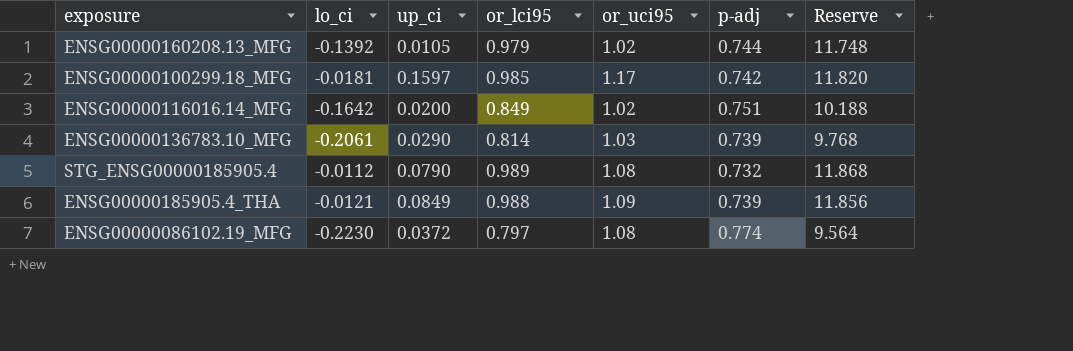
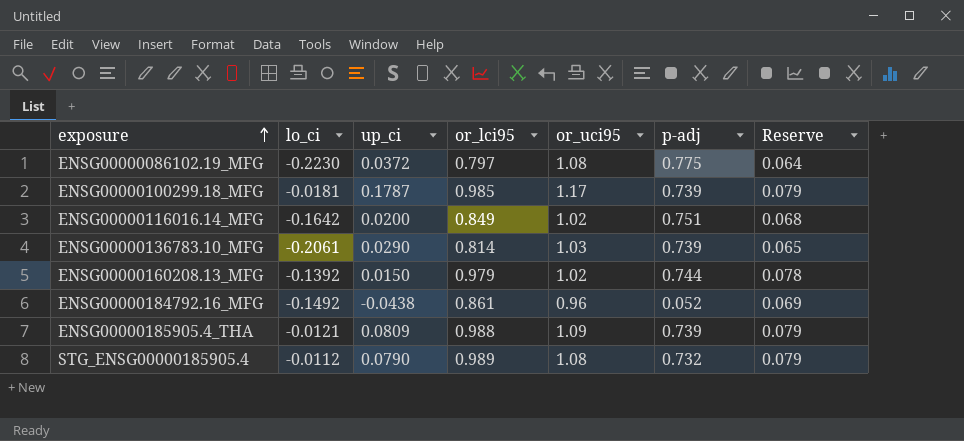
row order: none -> exposure ascending
column Reserve | formula: [or_lci95] * 12 -> [or_lci95] * 0.08
ENSG00000086102.19_MFG | p-adj: 0.774 -> 0.775
ENSG00000100299.18_MFG | up_ci: 0.1597 -> 0.1787
ENSG00000100299.18_MFG | p-adj: 0.742 -> 0.739
ENSG00000160208.13_MFG | up_ci: 0.0105 -> 0.0150
row ENSG00000184792.16_MFG: none -> -0.1492 | -0.0438 | 0.861 | 0.96 | 0.052 | 0.069
ENSG00000185905.4_THA | up_ci: 0.0849 -> 0.0809

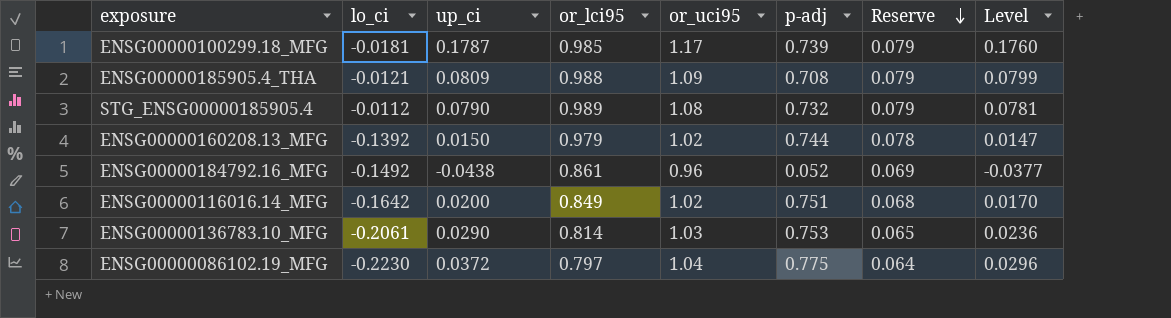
row order: exposure ascending -> Reserve descending
column Level | formula: none -> [up_ci] * [or_lci95]
ENSG00000185905.4_THA | p-adj: 0.739 -> 0.708
ENSG00000136783.10_MFG | p-adj: 0.739 -> 0.753
ENSG00000086102.19_MFG | or_uci95: 1.08 -> 1.04

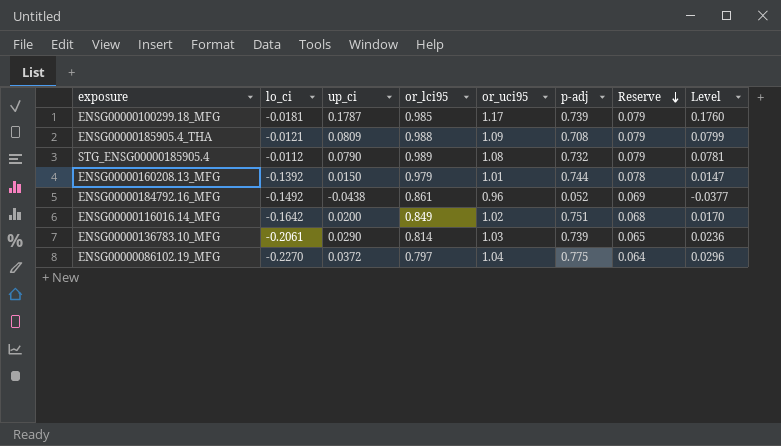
ENSG00000160208.13_MFG | or_uci95: 1.02 -> 1.01
ENSG00000136783.10_MFG | p-adj: 0.753 -> 0.739
ENSG00000086102.19_MFG | lo_ci: -0.2230 -> -0.2270

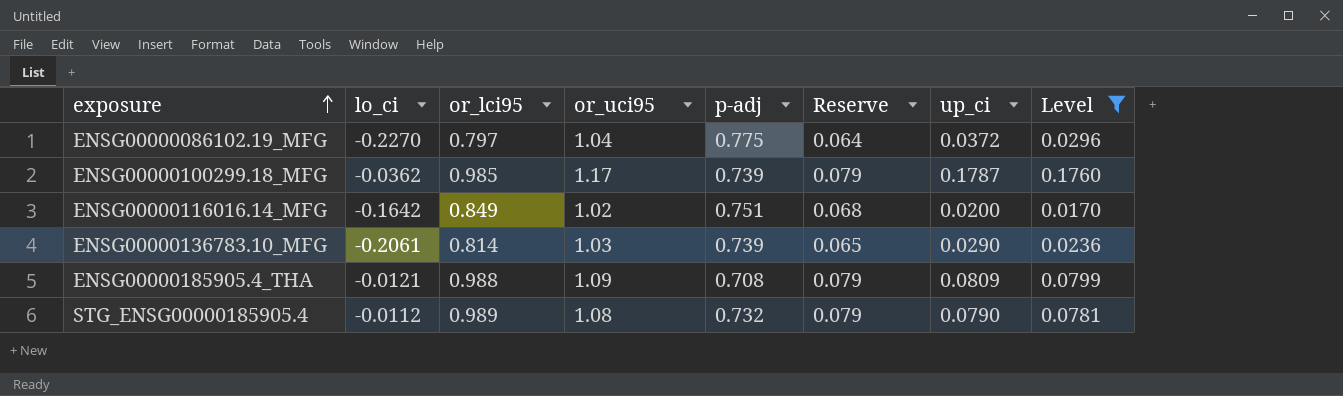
filter: none -> Level >= 0.0170
row order: Reserve descending -> exposure ascending
column up_ci | position: 3 -> 7
ENSG00000100299.18_MFG | lo_ci: -0.0181 -> -0.0362

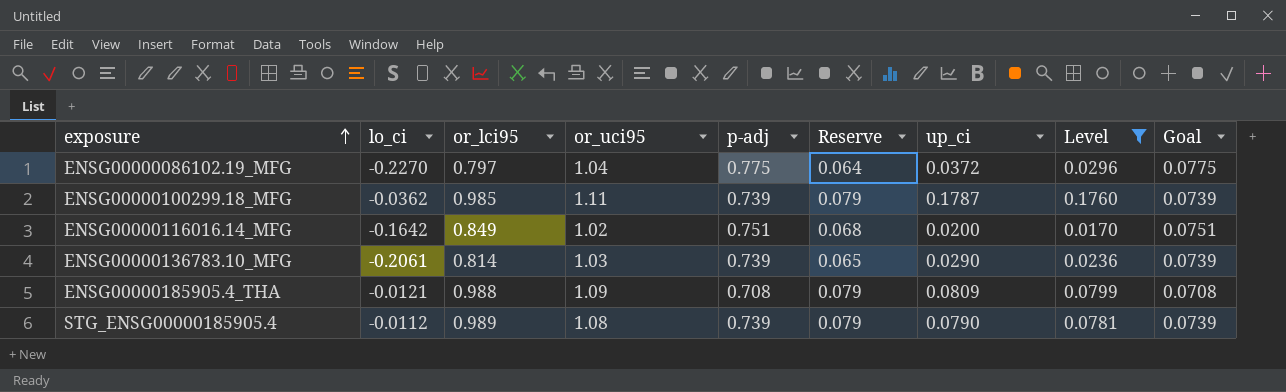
column Goal | formula: none -> [p-adj] * 0.1
ENSG00000100299.18_MFG | or_uci95: 1.17 -> 1.11
STG_ENSG00000185905.4 | p-adj: 0.732 -> 0.739

